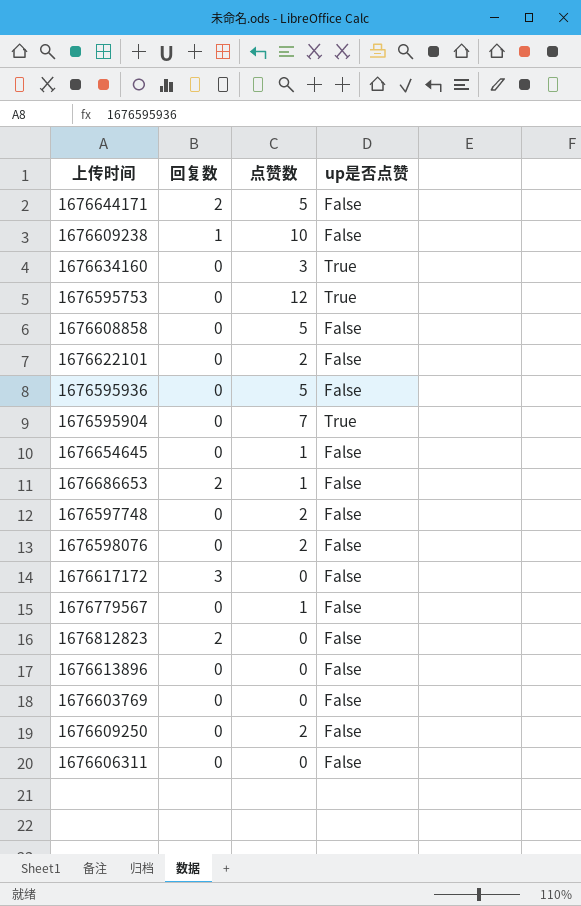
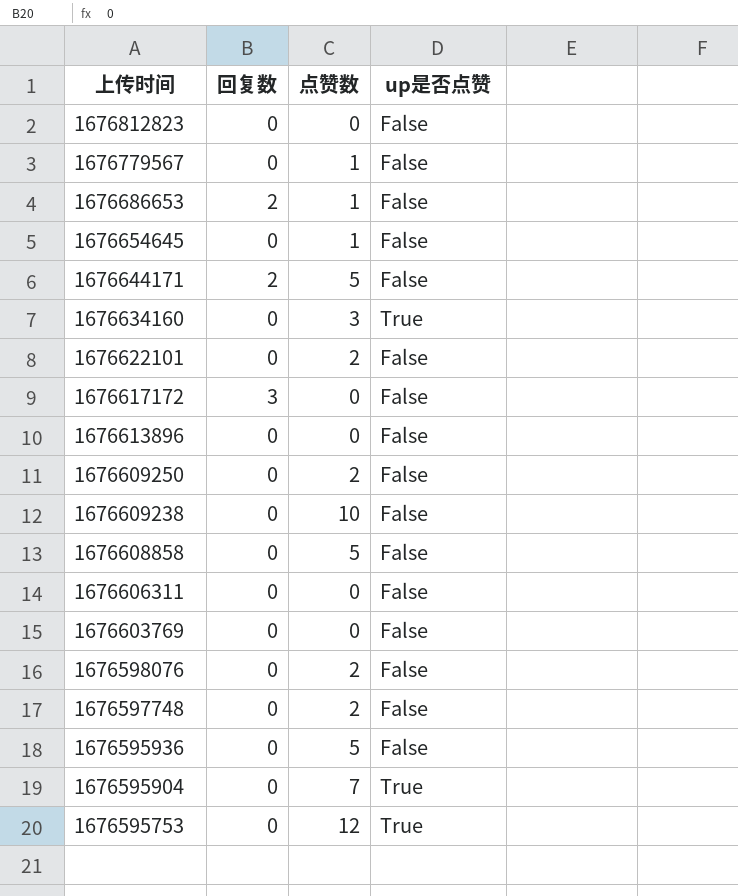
row order: none -> 上传时间 descending
1676812823 | 回复数: 2 -> 0
1676609238 | 回复数: 1 -> 0

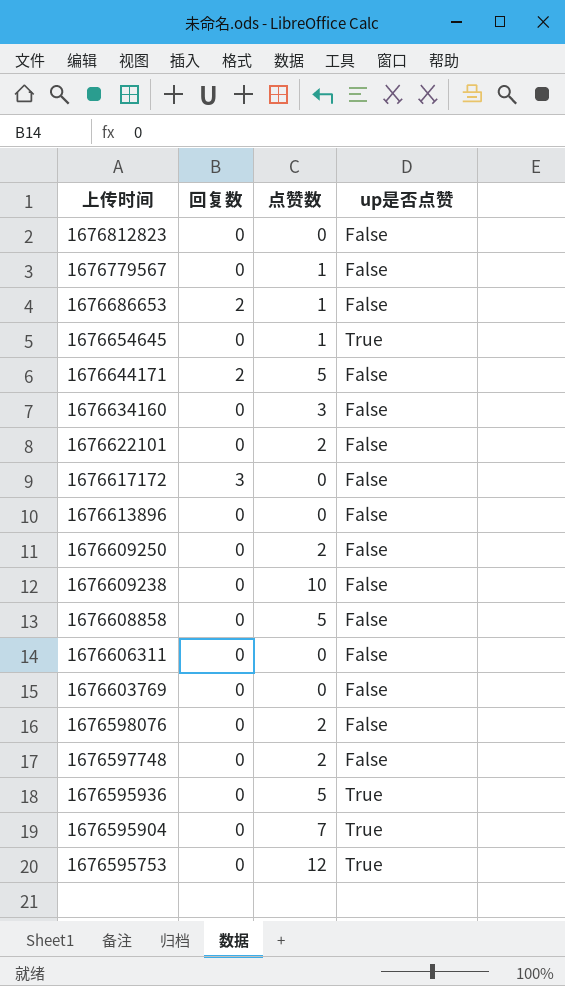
1676654645 | up是否点赞: False -> True
1676634160 | up是否点赞: True -> False
1676595936 | up是否点赞: False -> True

